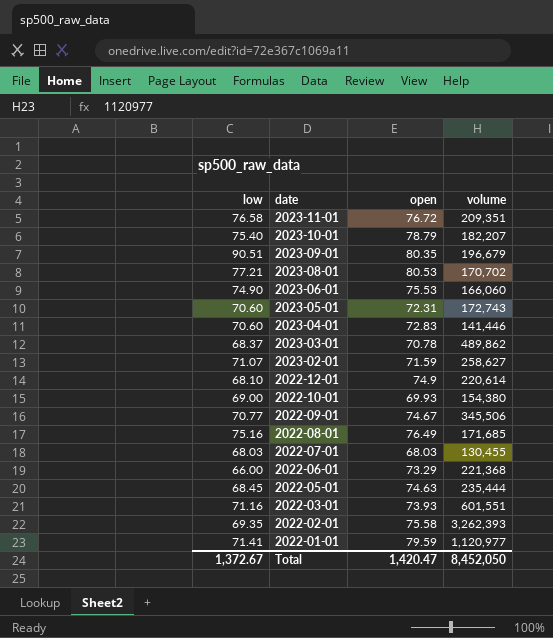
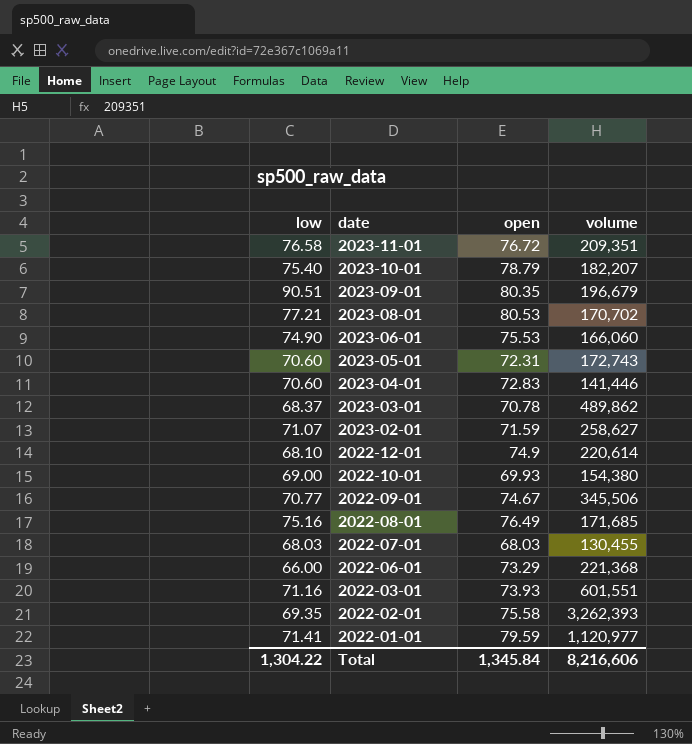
row 2022-05-01: 68.45 | 74.63 | 235,444 -> none
Total | low: 1,372.67 -> 1,304.22
Total | open: 1,420.47 -> 1,345.84
Total | volume: 8,452,050 -> 8,216,606

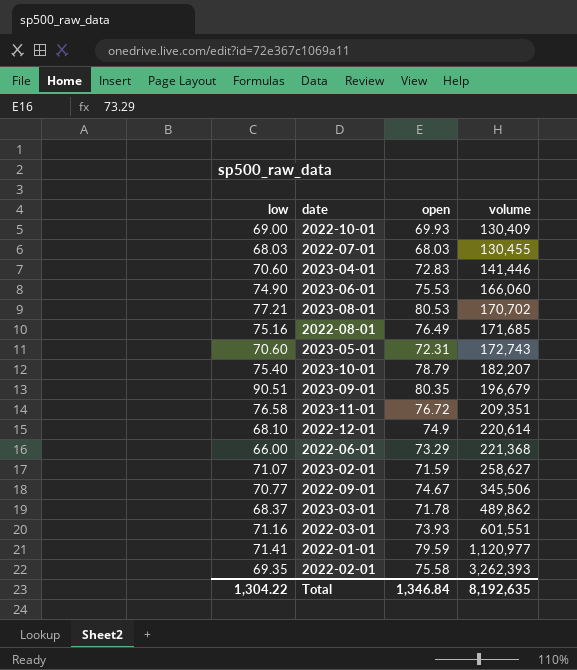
row order: date descending -> volume ascending
2022-10-01 | volume: 154,380 -> 130,409
2023-03-01 | open: 70.78 -> 71.78
Total | open: 1,345.84 -> 1,346.84
Total | volume: 8,216,606 -> 8,192,635

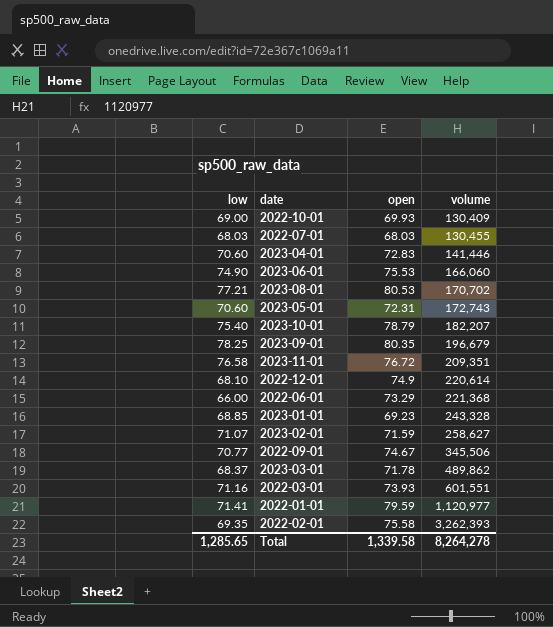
row 2022-08-01: 75.16 | 76.49 | 171,685 -> none
2023-09-01 | low: 90.51 -> 78.25
row 2023-01-01: none -> 68.85 | 69.23 | 243,328
Total | low: 1,304.22 -> 1,285.65
Total | open: 1,346.84 -> 1,339.58
Total | volume: 8,192,635 -> 8,264,278

